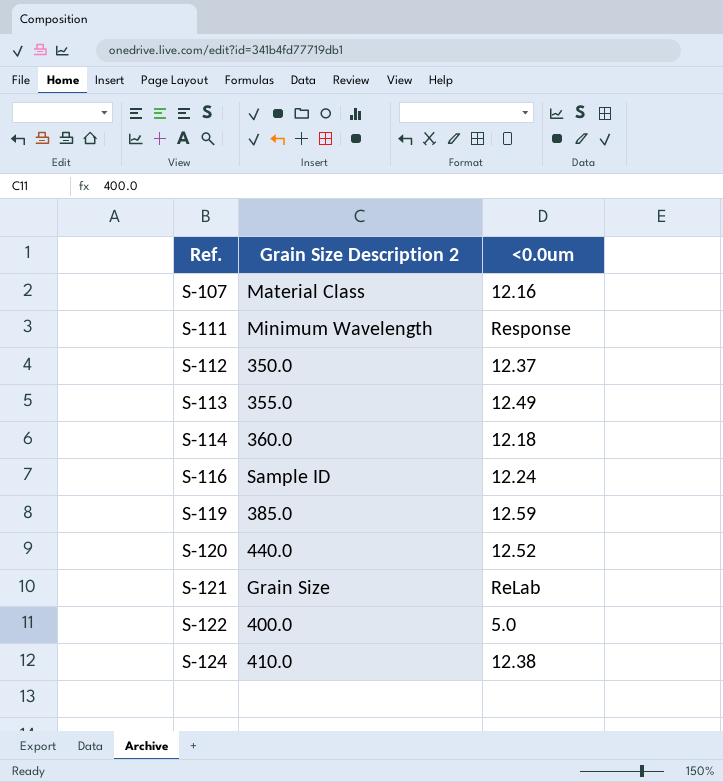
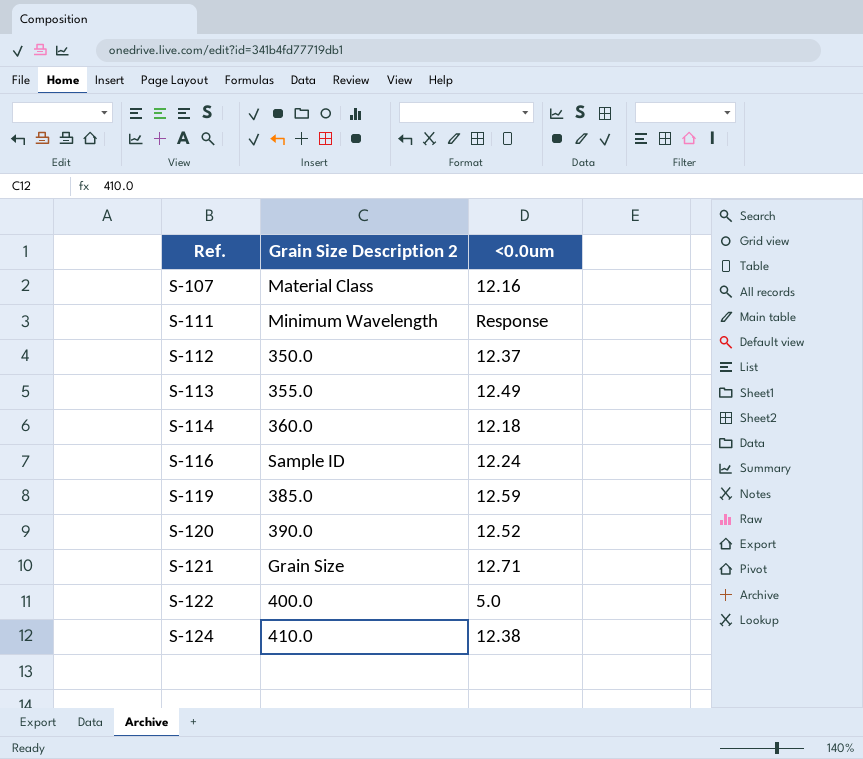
S-120 | Grain Size Description 2: 440.0 -> 390.0
S-121 | <0.0um: ReLab -> 12.71

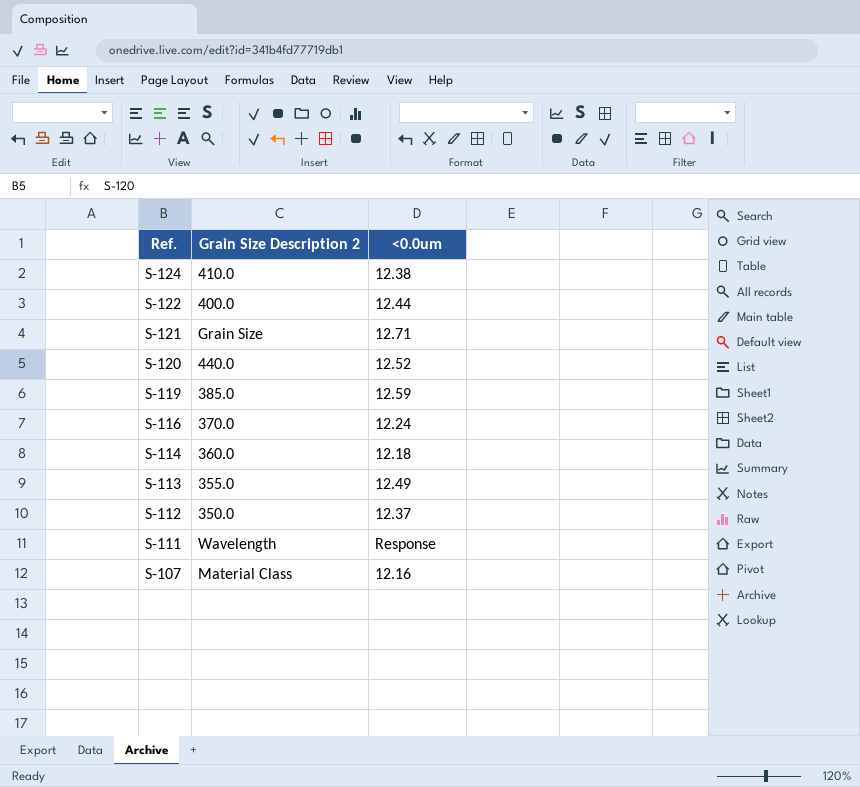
row order: Ref. ascending -> Ref. descending
S-122 | <0.0um: 5.0 -> 12.44
S-120 | Grain Size Description 2: 390.0 -> 440.0
S-116 | Grain Size Description 2: Sample ID -> 370.0
S-111 | Grain Size Description 2: Minimum Wavelength -> Wavelength

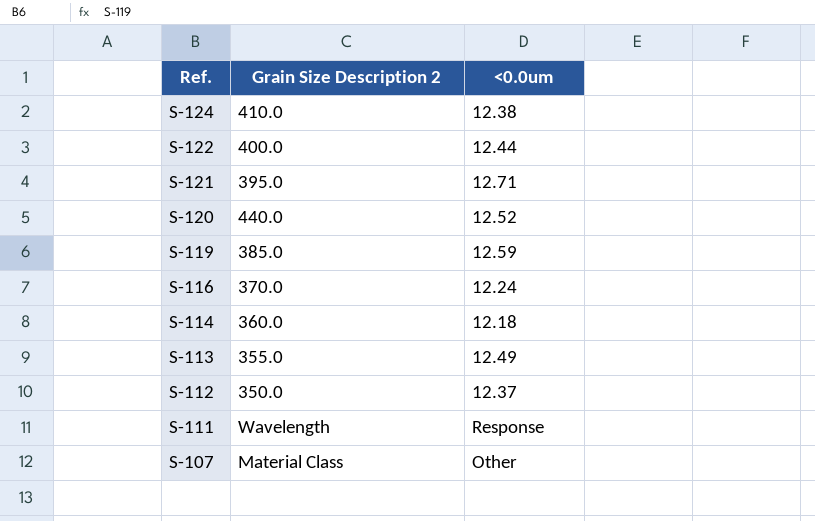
S-121 | Grain Size Description 2: Grain Size -> 395.0
S-107 | <0.0um: 12.16 -> Other

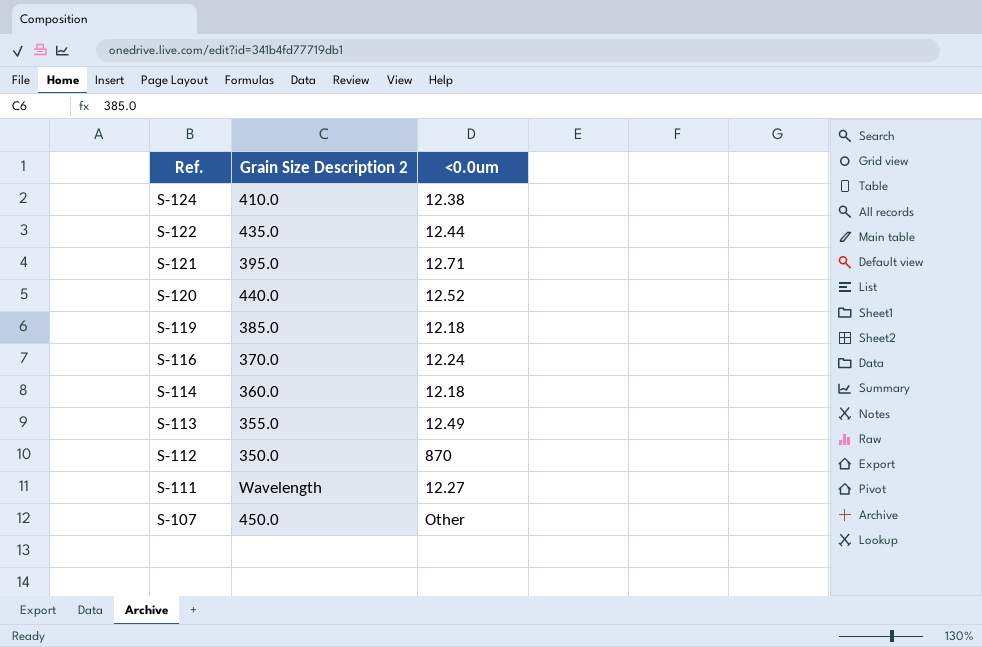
S-122 | Grain Size Description 2: 400.0 -> 435.0
S-119 | <0.0um: 12.59 -> 12.18
S-112 | <0.0um: 12.37 -> 870
S-111 | <0.0um: Response -> 12.27
S-107 | Grain Size Description 2: Material Class -> 450.0

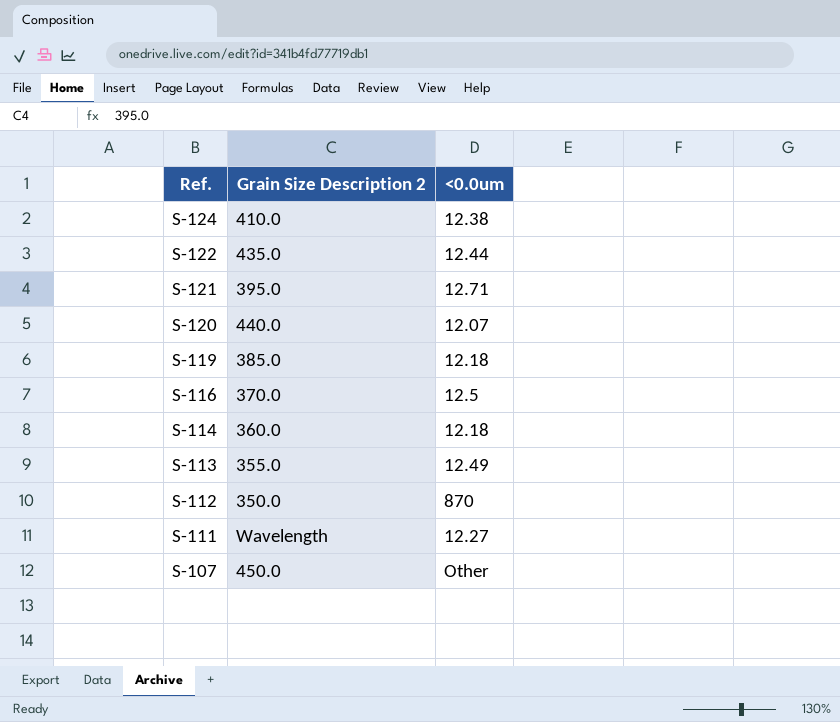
S-120 | <0.0um: 12.52 -> 12.07
S-116 | <0.0um: 12.24 -> 12.5

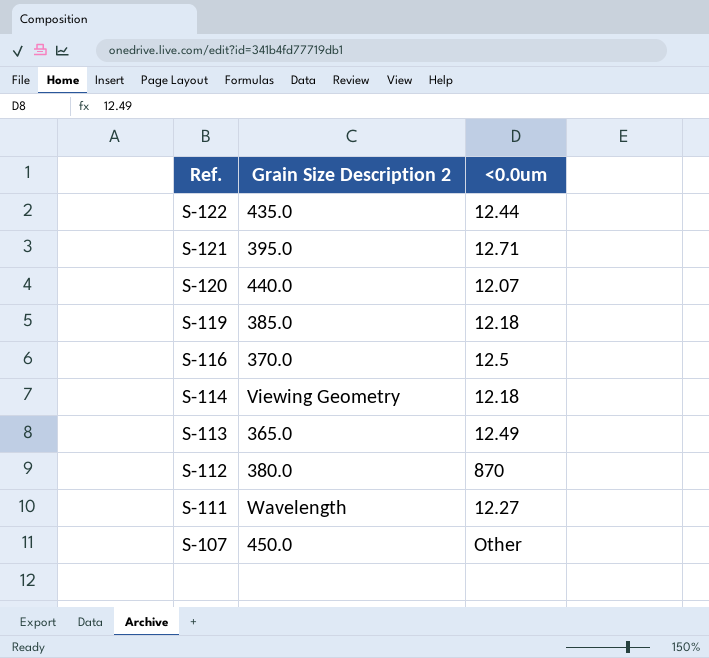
row S-124: 410.0 | 12.38 -> none
S-114 | Grain Size Description 2: 360.0 -> Viewing Geometry
S-113 | Grain Size Description 2: 355.0 -> 365.0
S-112 | Grain Size Description 2: 350.0 -> 380.0

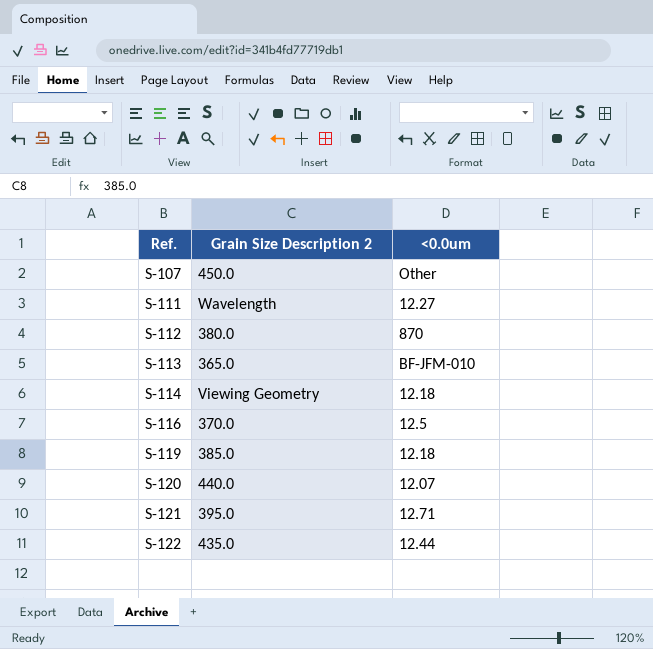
row order: Ref. descending -> Ref. ascending
S-113 | <0.0um: 12.49 -> BF-JFM-010

